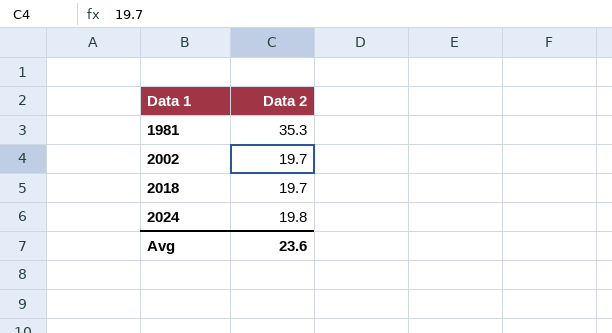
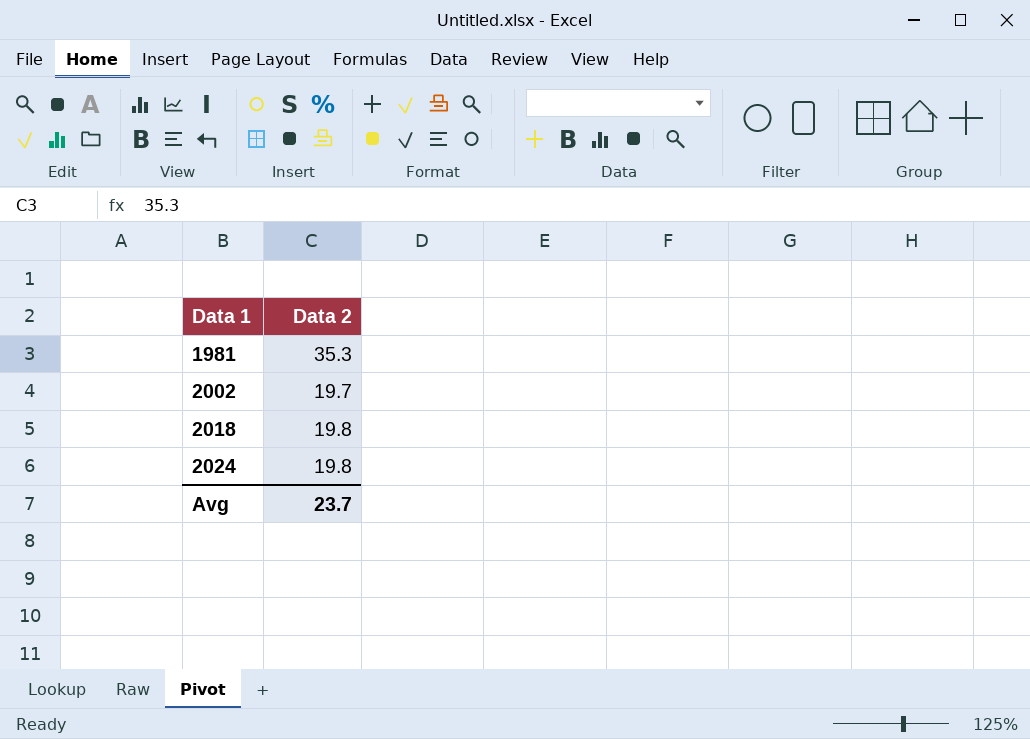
2018 | Data 2: 19.7 -> 19.8
Avg | Data 2: 23.6 -> 23.7

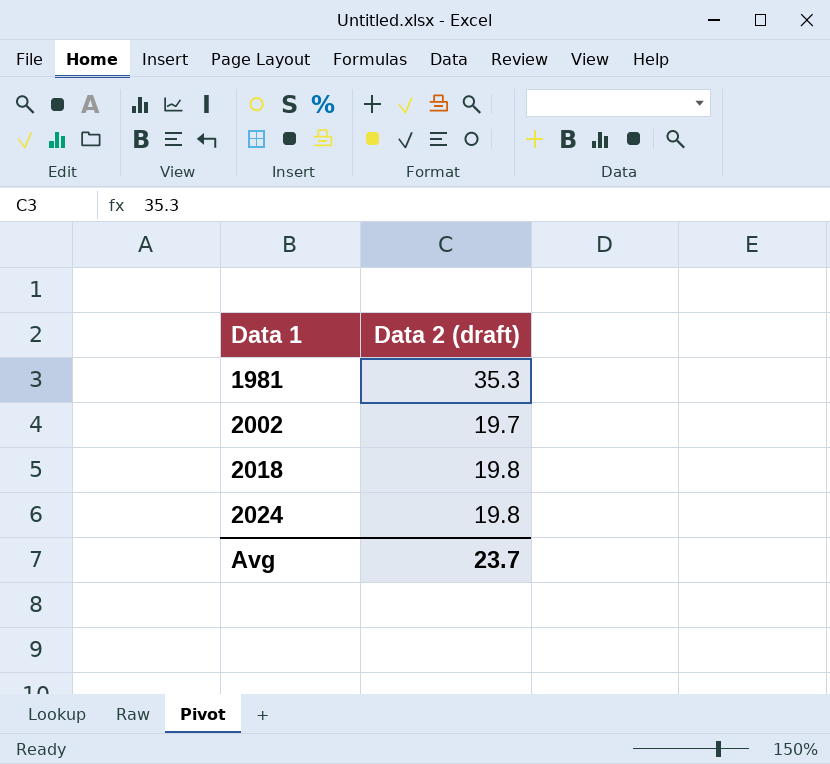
column name: Data 2 -> Data 2 (draft)

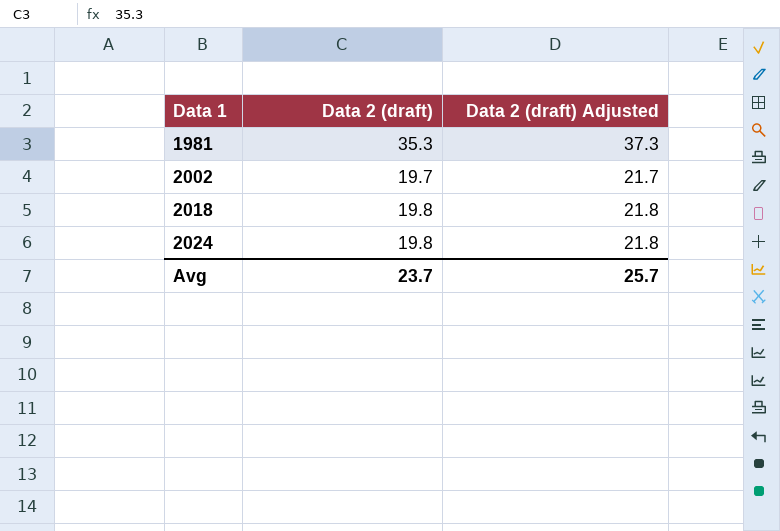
column Data 2 (draft) Adjusted | formula: none -> [Data 2 (draft)] + 2

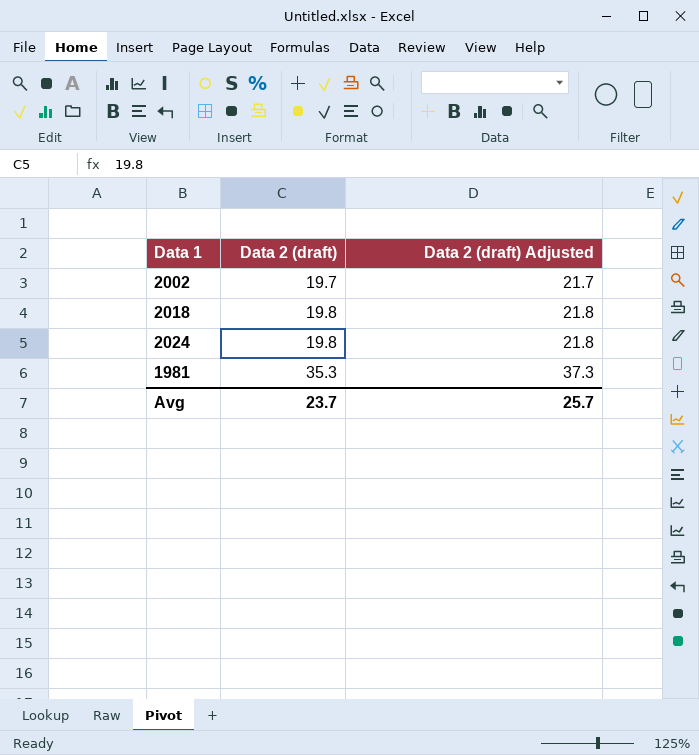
row order: Data 1 ascending -> Data 2 (draft) ascending

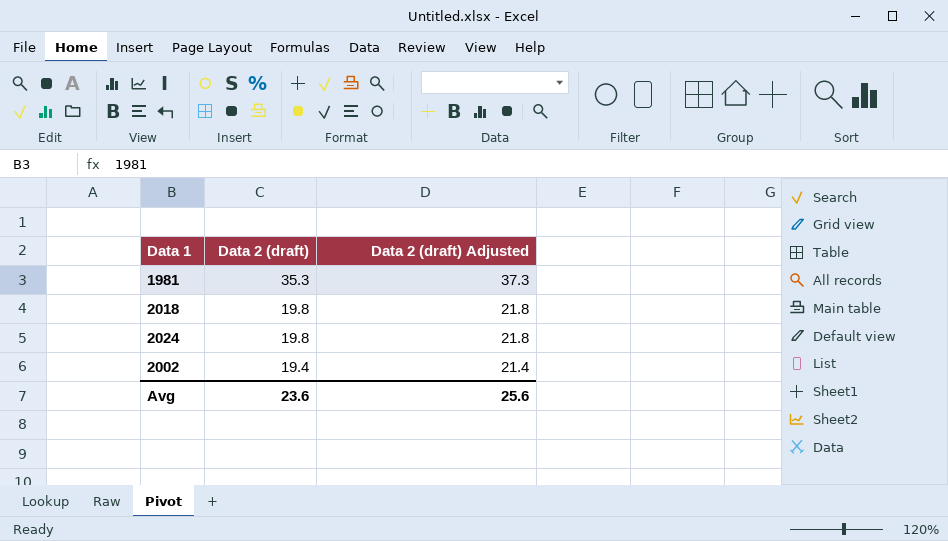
row order: Data 2 (draft) ascending -> Data 2 (draft) descending
2002 | Data 2 (draft): 19.7 -> 19.4
2002 | Data 2 (draft) Adjusted: 21.7 -> 21.4
Avg | Data 2 (draft): 23.7 -> 23.6
Avg | Data 2 (draft) Adjusted: 25.7 -> 25.6

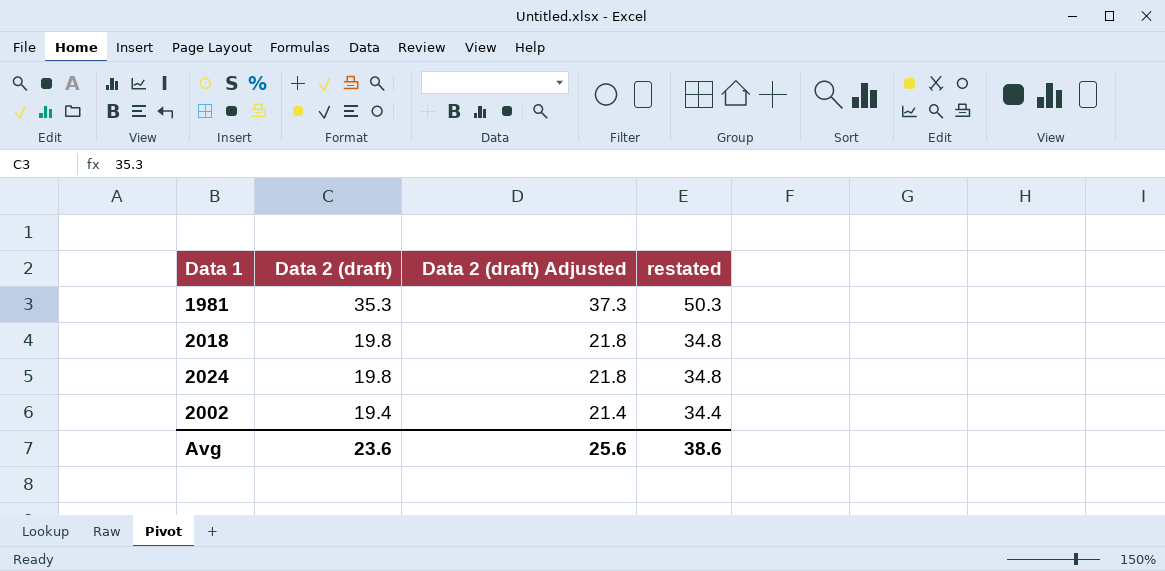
column restated | formula: none -> [Data 2 (draft)] + 15

